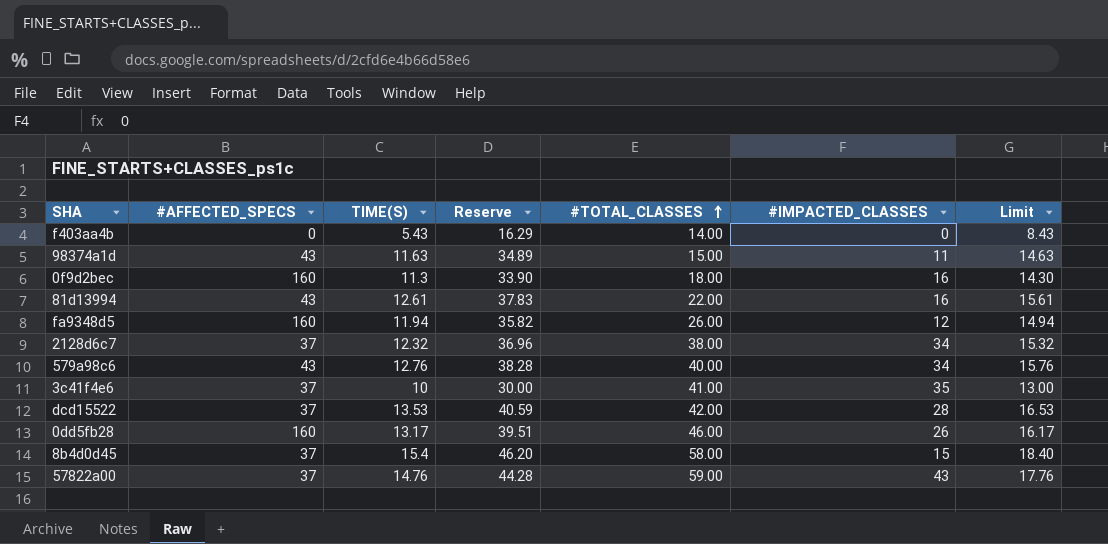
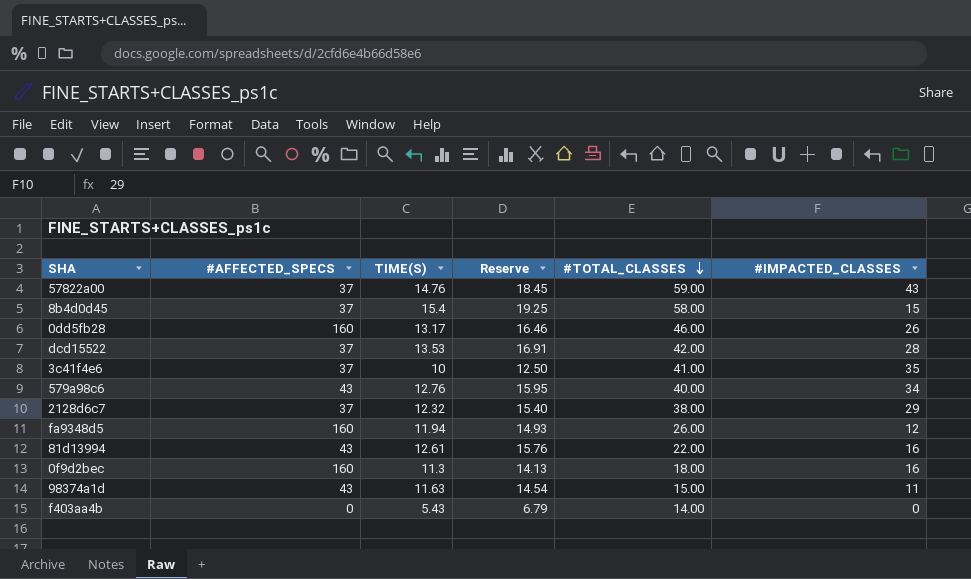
row order: #TOTAL_CLASSES ascending -> #TOTAL_CLASSES descending
column Limit | formula: [TIME(S)] + 3 -> none
column Reserve | formula: [TIME(S)] * 3 -> [TIME(S)] * 1.25
2128d6c7 | #IMPACTED_CLASSES: 34 -> 29

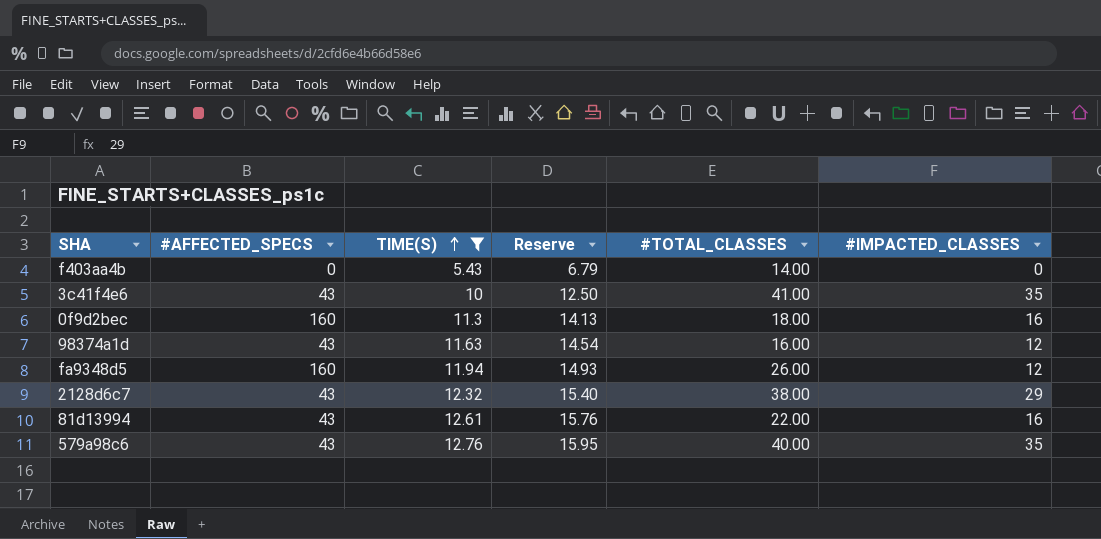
filter: none -> TIME(S) <= 12.76
row order: #TOTAL_CLASSES descending -> TIME(S) ascending
3c41f4e6 | #AFFECTED_SPECS: 37 -> 43
98374a1d | #TOTAL_CLASSES: 15.00 -> 16.00
98374a1d | #IMPACTED_CLASSES: 11 -> 12
2128d6c7 | #AFFECTED_SPECS: 37 -> 43
579a98c6 | #IMPACTED_CLASSES: 34 -> 35

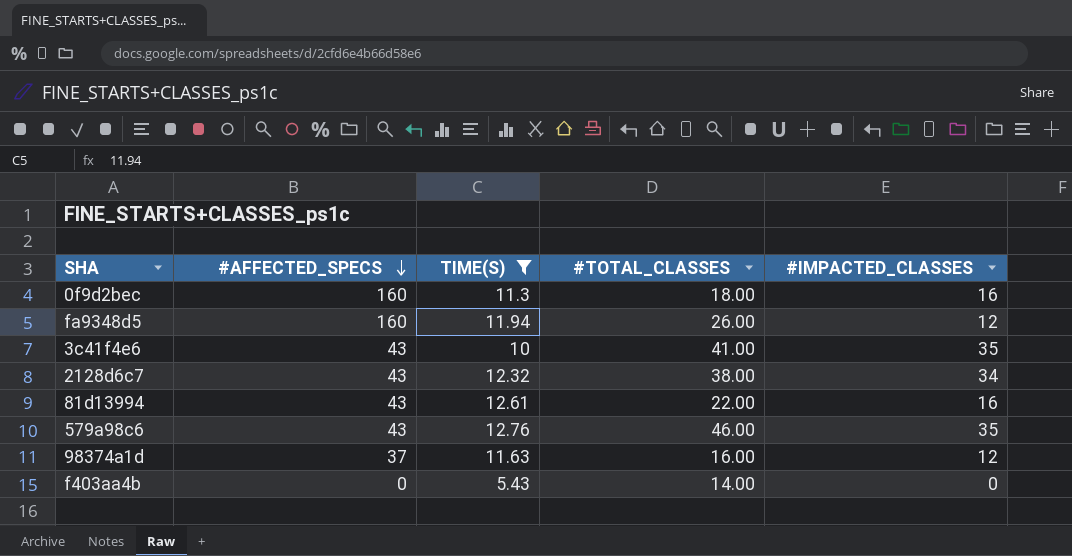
row order: TIME(S) ascending -> #AFFECTED_SPECS descending
column Reserve | formula: [TIME(S)] * 1.25 -> none
2128d6c7 | #IMPACTED_CLASSES: 29 -> 34
579a98c6 | #TOTAL_CLASSES: 40.00 -> 46.00
98374a1d | #AFFECTED_SPECS: 43 -> 37

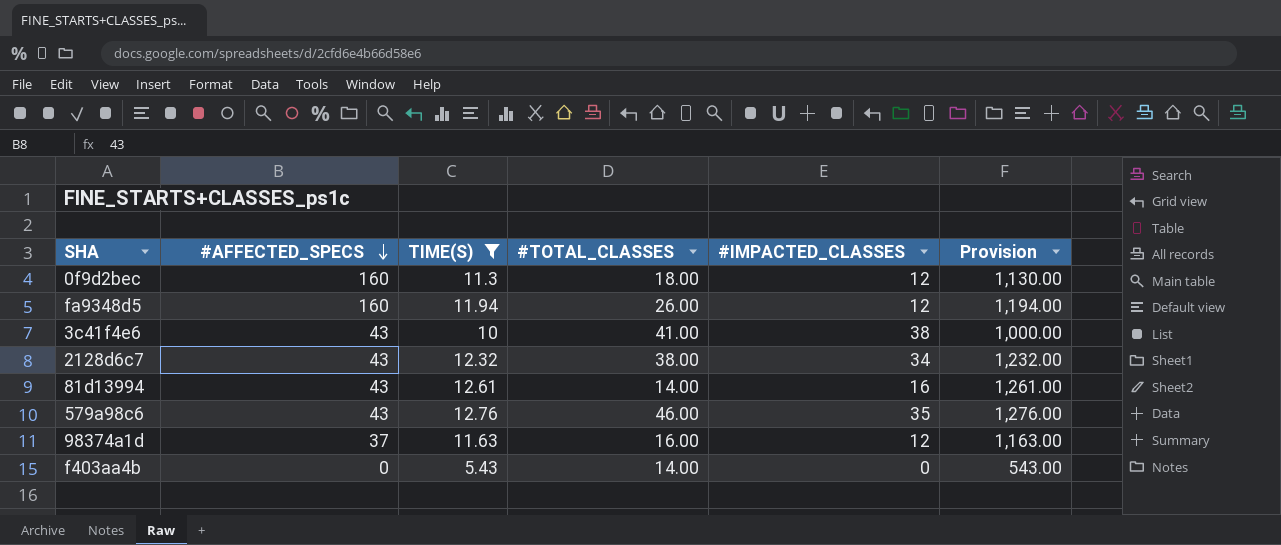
column Provision | formula: none -> [TIME(S)] * 100
0f9d2bec | #IMPACTED_CLASSES: 16 -> 12
3c41f4e6 | #IMPACTED_CLASSES: 35 -> 38
81d13994 | #TOTAL_CLASSES: 22.00 -> 14.00

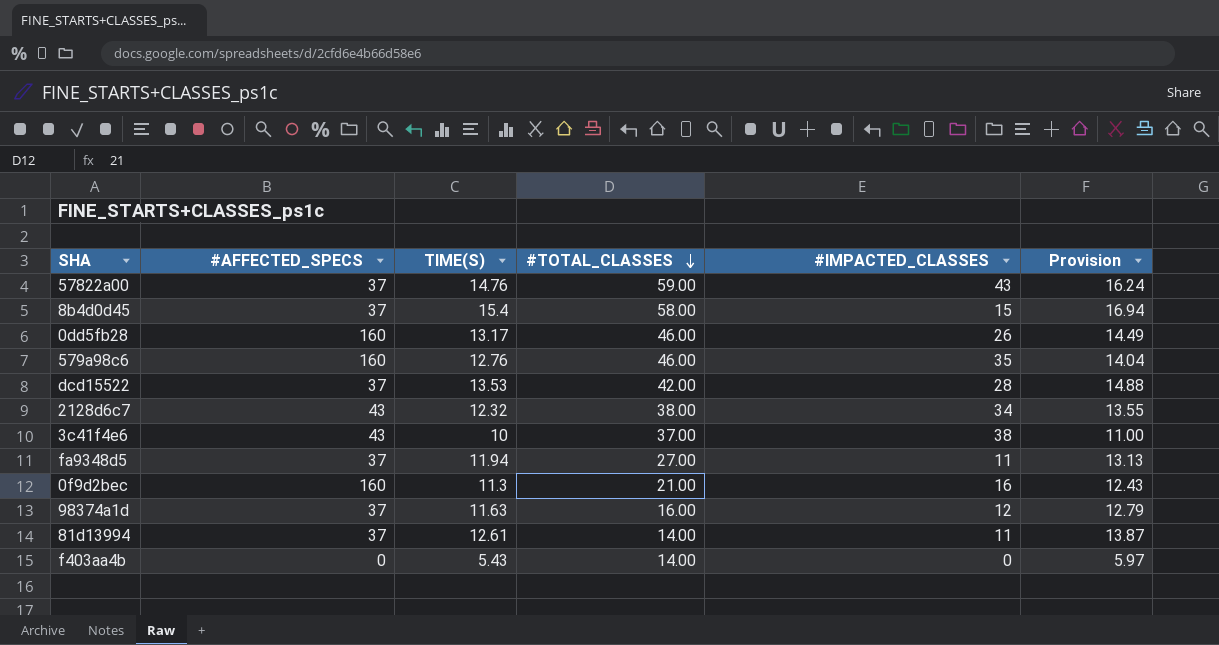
filter: TIME(S) <= 12.76 -> none
row order: #AFFECTED_SPECS descending -> #TOTAL_CLASSES descending
column Provision | formula: [TIME(S)] * 100 -> [TIME(S)] * 1.1
579a98c6 | #AFFECTED_SPECS: 43 -> 160
3c41f4e6 | #TOTAL_CLASSES: 41.00 -> 37.00
fa9348d5 | #AFFECTED_SPECS: 160 -> 37
fa9348d5 | #TOTAL_CLASSES: 26.00 -> 27.00
fa9348d5 | #IMPACTED_CLASSES: 12 -> 11
0f9d2bec | #TOTAL_CLASSES: 18.00 -> 21.00
0f9d2bec | #IMPACTED_CLASSES: 12 -> 16
81d13994 | #AFFECTED_SPECS: 43 -> 37
81d13994 | #IMPACTED_CLASSES: 16 -> 11

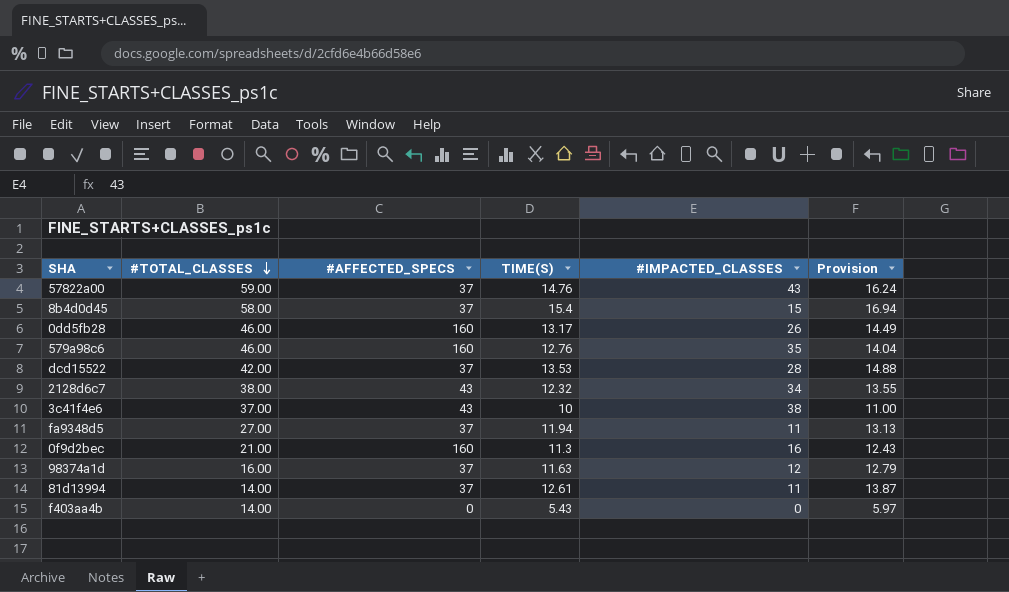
column #TOTAL_CLASSES | position: 4 -> 2

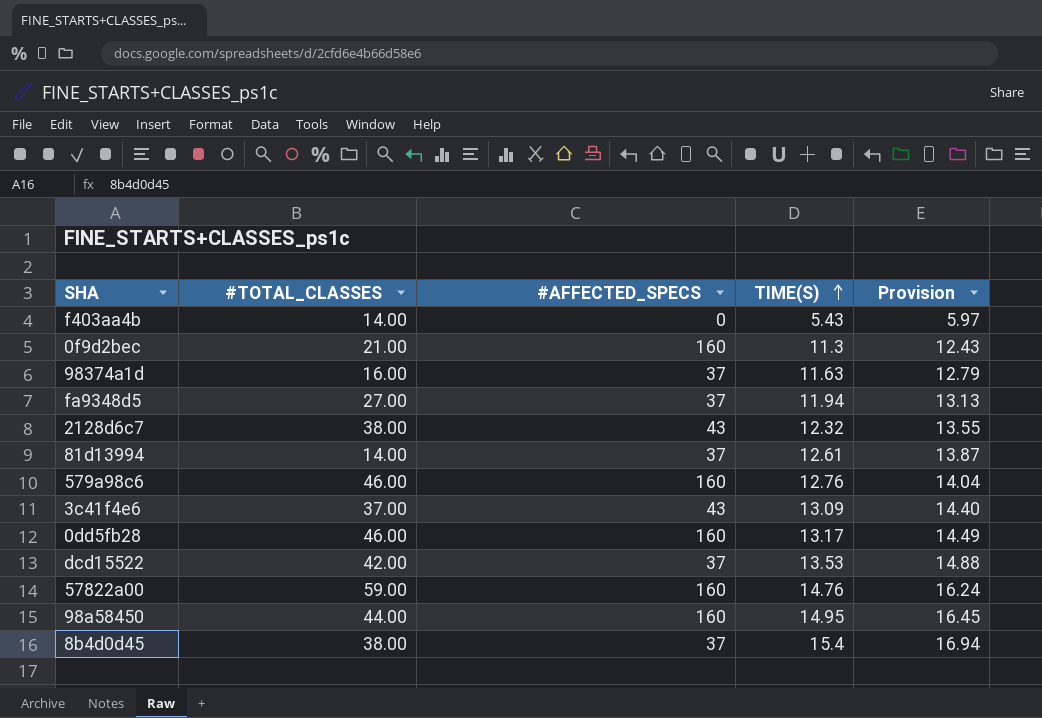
row order: #TOTAL_CLASSES descending -> TIME(S) ascending
column #IMPACTED_CLASSES | position: 5 -> none
3c41f4e6 | TIME(S): 10 -> 13.09
3c41f4e6 | Provision: 11.00 -> 14.40
57822a00 | #AFFECTED_SPECS: 37 -> 160
row 98a58450: none -> 44.00 | 160 | 14.95 | 16.45
8b4d0d45 | #TOTAL_CLASSES: 58.00 -> 38.00

